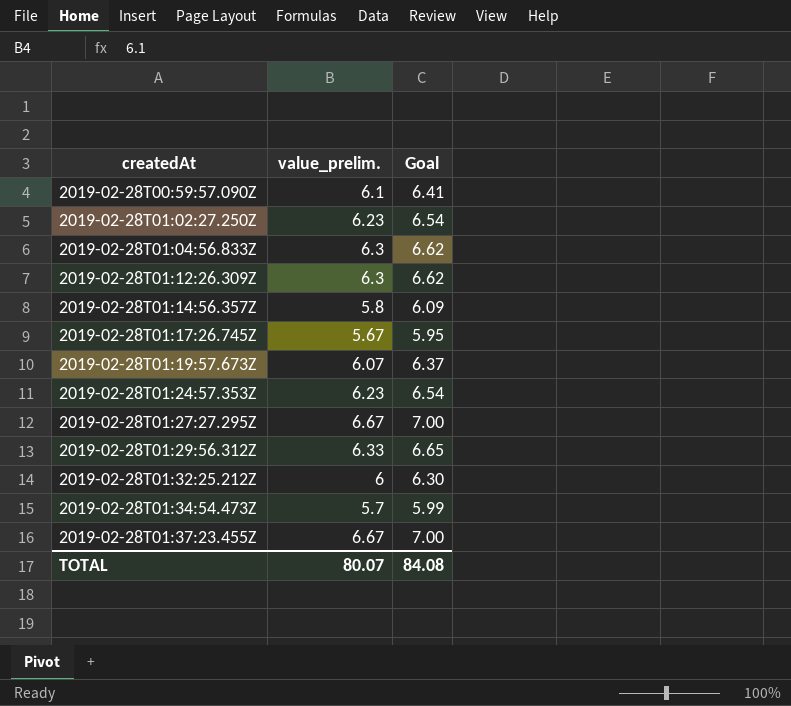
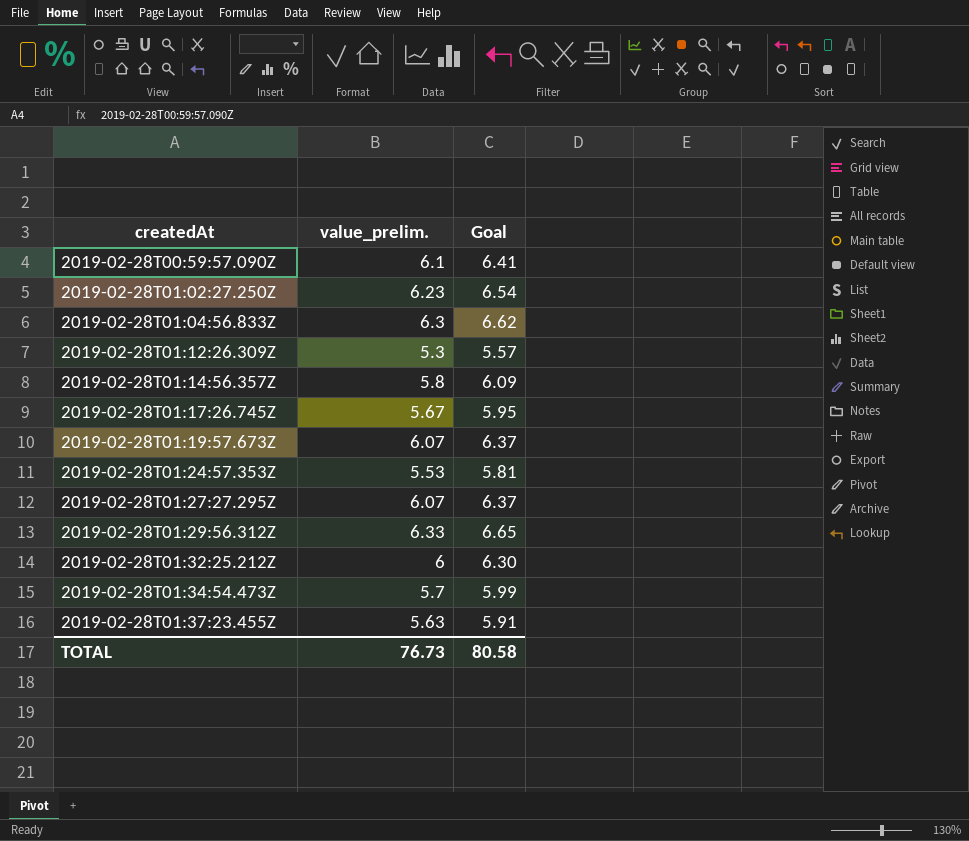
2019-02-28T01:12:26.309Z | value_prelim.: 6.3 -> 5.3
2019-02-28T01:12:26.309Z | Goal: 6.62 -> 5.57
2019-02-28T01:24:57.353Z | value_prelim.: 6.23 -> 5.53
2019-02-28T01:24:57.353Z | Goal: 6.54 -> 5.81
2019-02-28T01:27:27.295Z | value_prelim.: 6.67 -> 6.07
2019-02-28T01:27:27.295Z | Goal: 7.00 -> 6.37
2019-02-28T01:37:23.455Z | value_prelim.: 6.67 -> 5.63
2019-02-28T01:37:23.455Z | Goal: 7.00 -> 5.91
TOTAL | value_prelim.: 80.07 -> 76.73
TOTAL | Goal: 84.08 -> 80.58

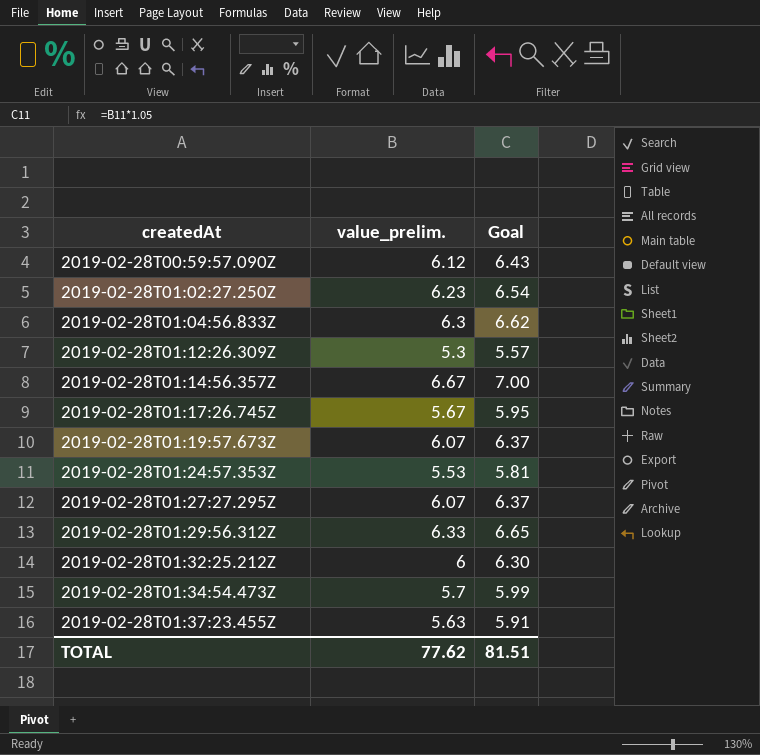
2019-02-28T00:59:57.090Z | value_prelim.: 6.1 -> 6.12
2019-02-28T00:59:57.090Z | Goal: 6.41 -> 6.43
2019-02-28T01:14:56.357Z | value_prelim.: 5.8 -> 6.67
2019-02-28T01:14:56.357Z | Goal: 6.09 -> 7.00
TOTAL | value_prelim.: 76.73 -> 77.62
TOTAL | Goal: 80.58 -> 81.51

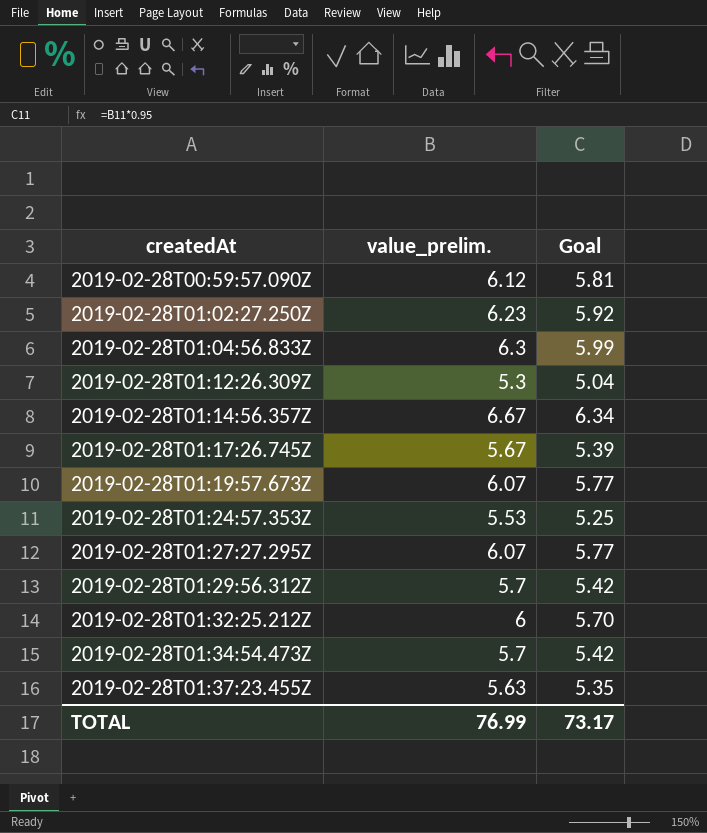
column Goal | formula: [value_prelim.] * 1.05 -> [value_prelim.] * 0.95
2019-02-28T01:29:56.312Z | value_prelim.: 6.33 -> 5.7
TOTAL | value_prelim.: 77.62 -> 76.99
TOTAL | Goal: 81.51 -> 73.17

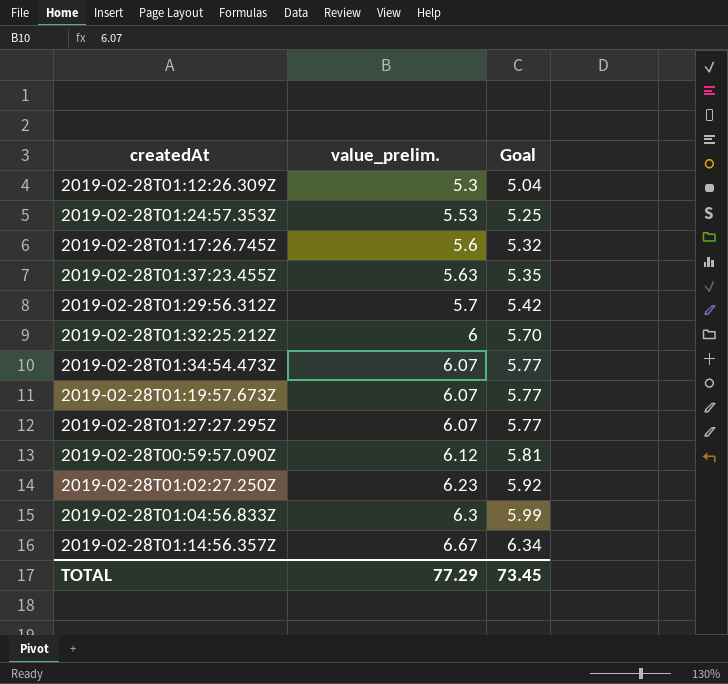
row order: createdAt ascending -> value_prelim. ascending
2019-02-28T01:17:26.745Z | value_prelim.: 5.67 -> 5.6
2019-02-28T01:17:26.745Z | Goal: 5.39 -> 5.32
2019-02-28T01:34:54.473Z | value_prelim.: 5.7 -> 6.07
2019-02-28T01:34:54.473Z | Goal: 5.42 -> 5.77
TOTAL | value_prelim.: 76.99 -> 77.29
TOTAL | Goal: 73.17 -> 73.45

